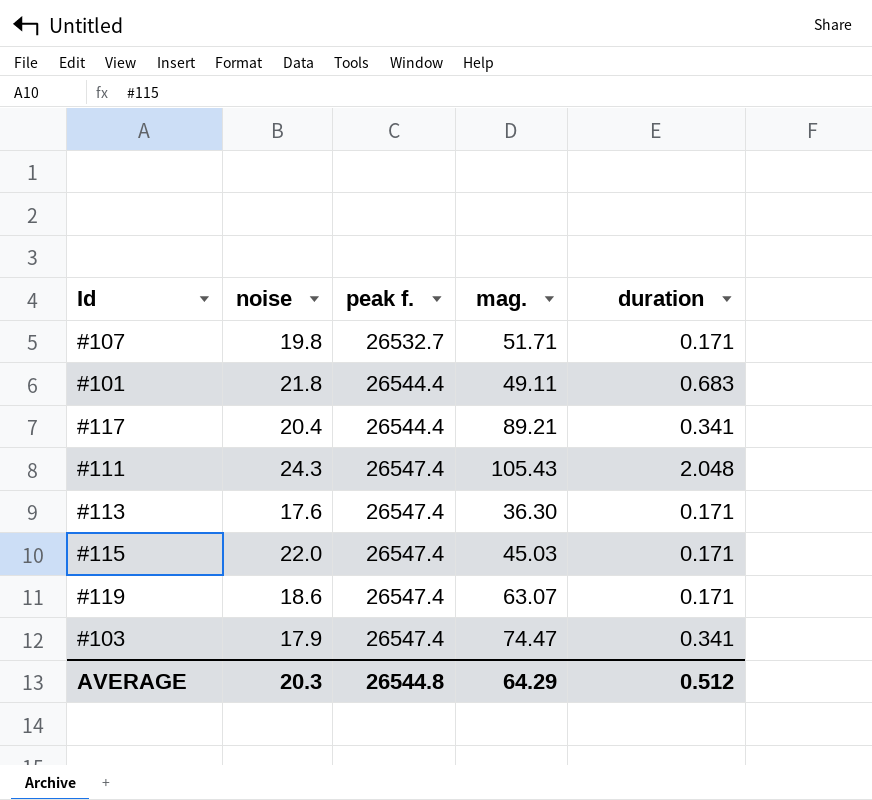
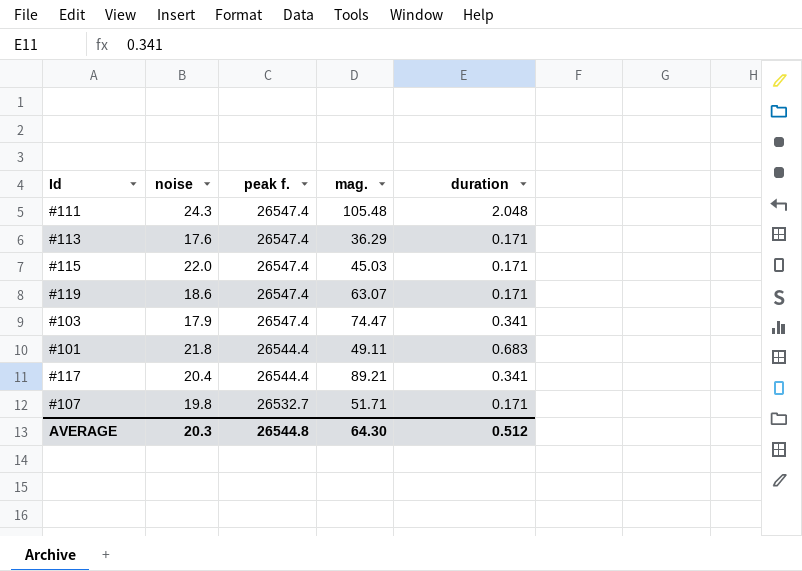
row order: peak f. ascending -> peak f. descending
#111 | mag.: 105.43 -> 105.48
#113 | mag.: 36.30 -> 36.29
AVERAGE | mag.: 64.29 -> 64.30

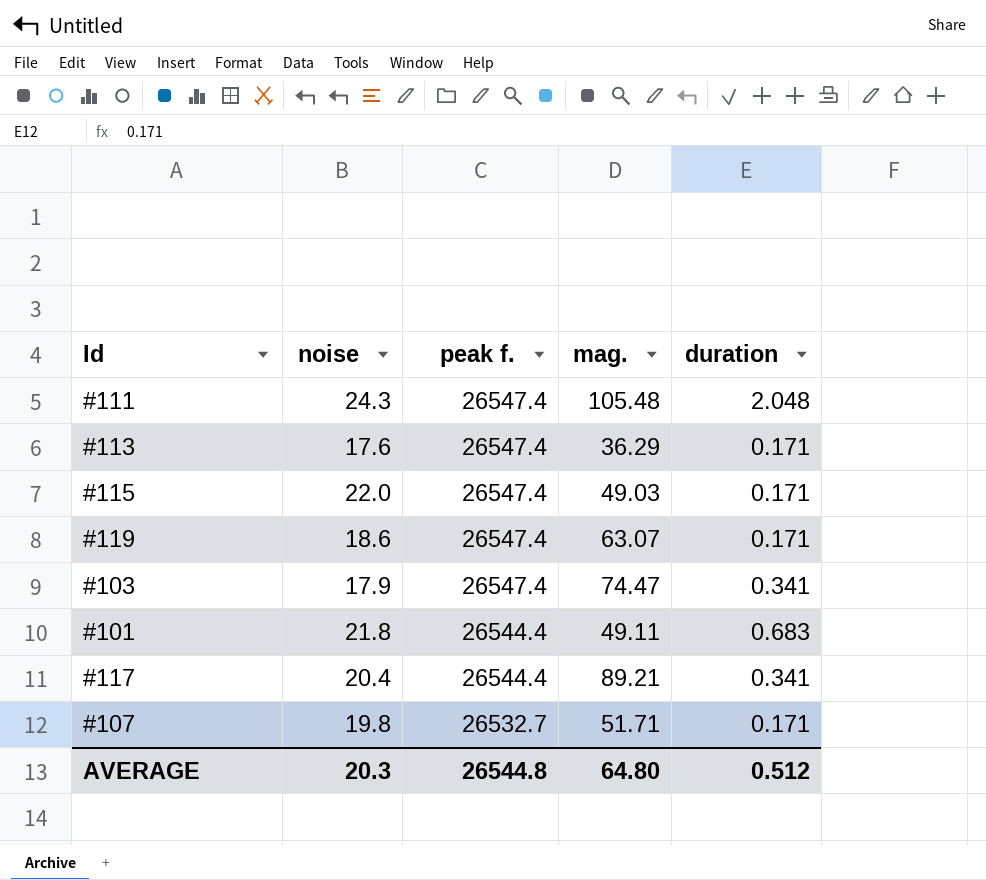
#115 | mag.: 45.03 -> 49.03
AVERAGE | mag.: 64.30 -> 64.80

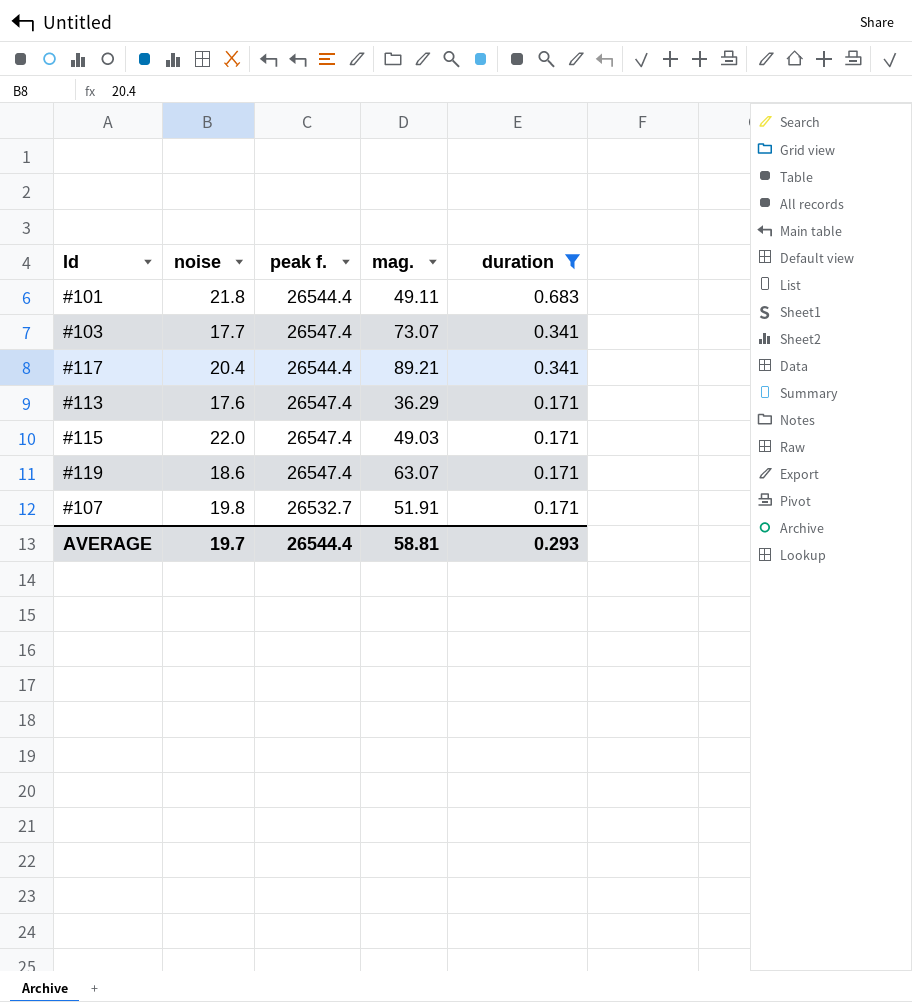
filter: none -> duration != 2.048
row order: peak f. descending -> duration descending
#103 | noise: 17.9 -> 17.7
#103 | mag.: 74.47 -> 73.07
#107 | mag.: 51.71 -> 51.91
AVERAGE | noise: 20.3 -> 19.7
AVERAGE | peak f.: 26544.8 -> 26544.4
AVERAGE | mag.: 64.80 -> 58.81
AVERAGE | duration: 0.512 -> 0.293

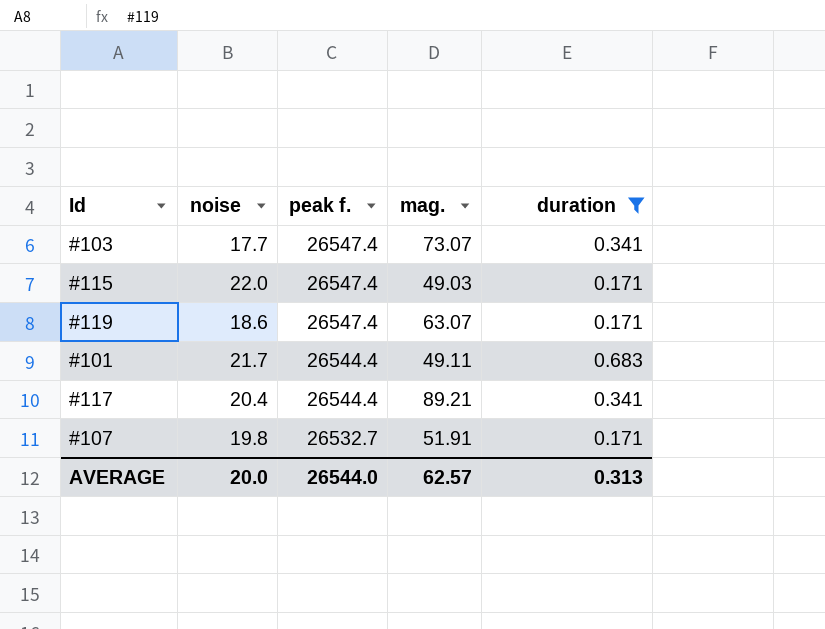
row order: duration descending -> peak f. descending
row #113: 17.6 | 26547.4 | 36.29 | 0.171 -> none
#101 | noise: 21.8 -> 21.7
AVERAGE | noise: 19.7 -> 20.0
AVERAGE | peak f.: 26544.4 -> 26544.0
AVERAGE | mag.: 58.81 -> 62.57
AVERAGE | duration: 0.293 -> 0.313

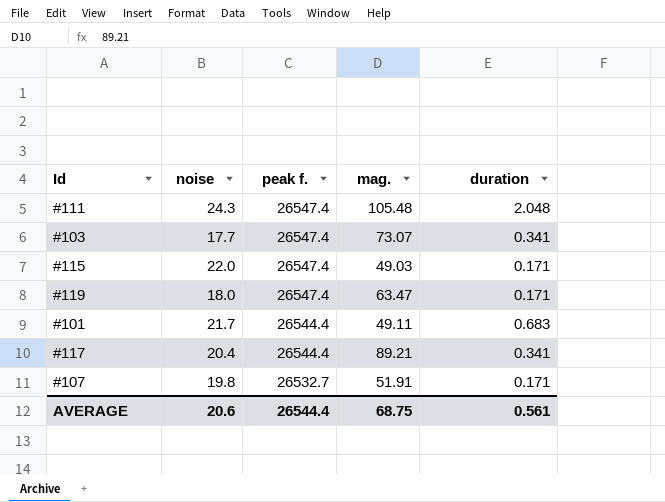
filter: duration != 2.048 -> none
#119 | noise: 18.6 -> 18.0
#119 | mag.: 63.07 -> 63.47
AVERAGE | noise: 20.0 -> 20.6
AVERAGE | peak f.: 26544.0 -> 26544.4
AVERAGE | mag.: 62.57 -> 68.75
AVERAGE | duration: 0.313 -> 0.561

